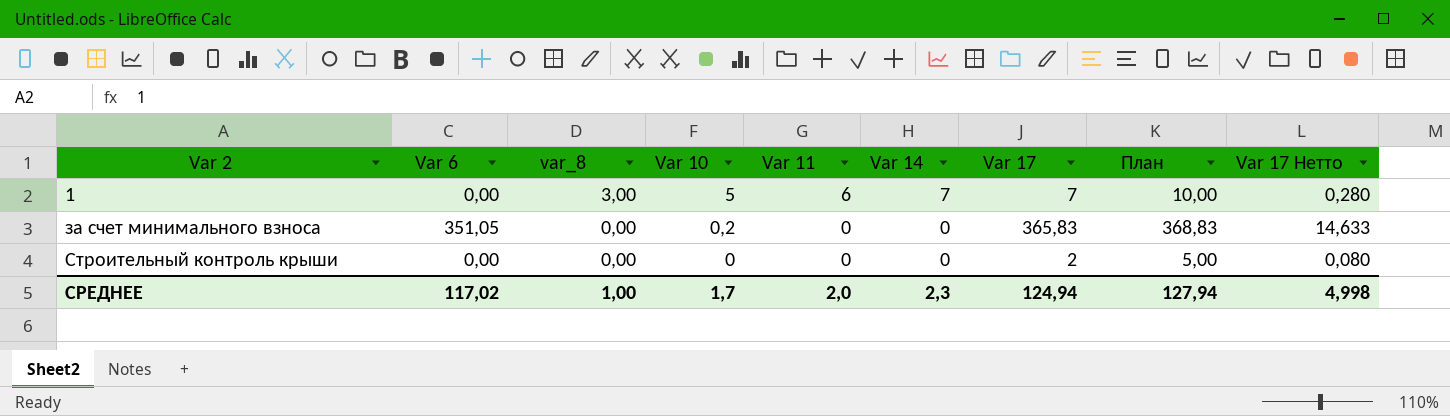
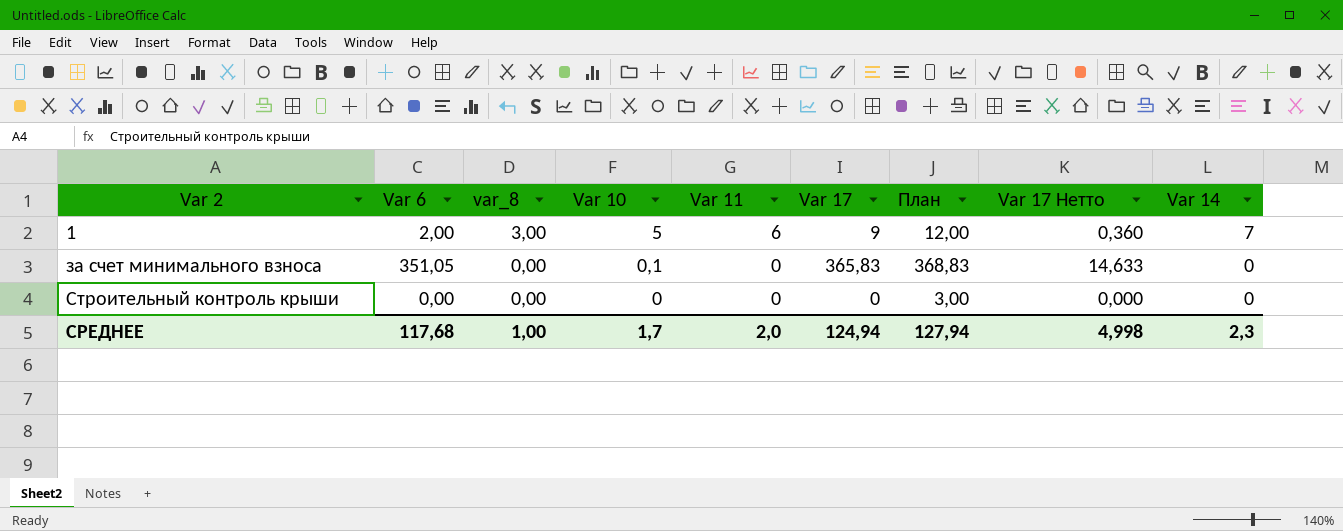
column Var 14 | position: 6 -> 9
1 | Var 6: 0,00 -> 2,00
1 | Var 17: 7 -> 9
1 | План: 10,00 -> 12,00
1 | Var 17 Нетто: 0,280 -> 0,360
за счет минимального взноса | Var 10: 0,2 -> 0,1
Строительный контроль крыши | Var 17: 2 -> 0
Строительный контроль крыши | План: 5,00 -> 3,00
Строительный контроль крыши | Var 17 Нетто: 0,080 -> 0,000
СРЕДНЕЕ | Var 6: 117,02 -> 117,68

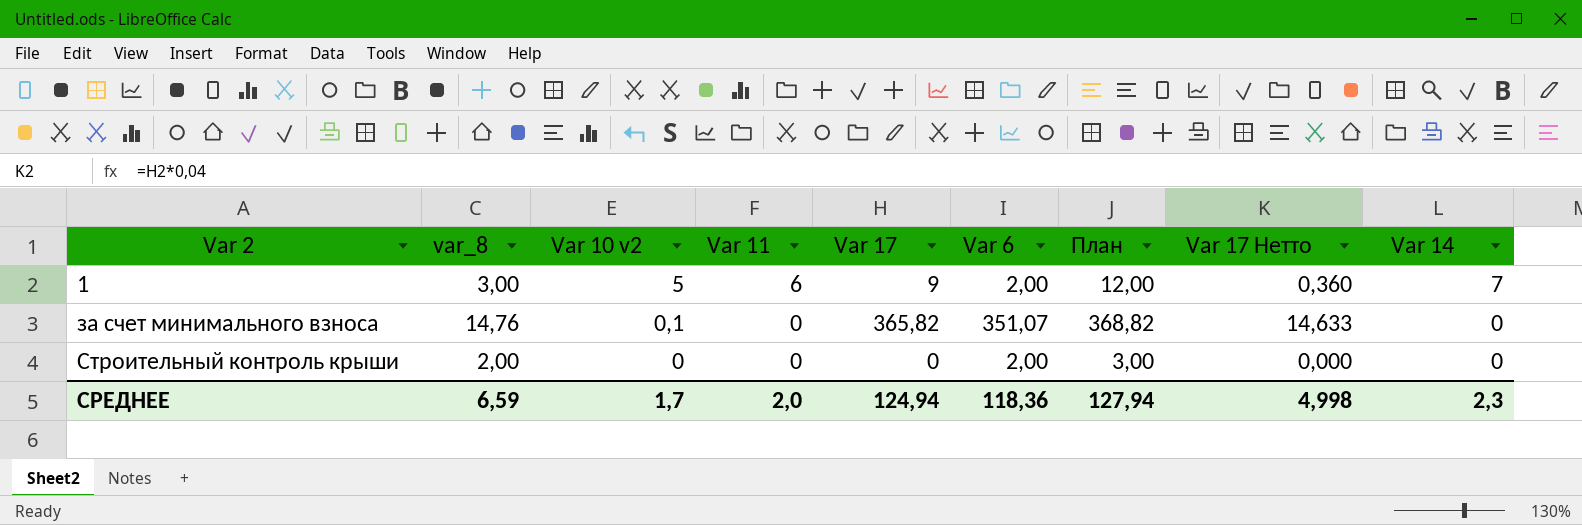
column name: Var 10 -> Var 10 v2
column Var 6 | position: 2 -> 6
за счет минимального взноса | var_8: 0,00 -> 14,76
за счет минимального взноса | Var 17: 365,83 -> 365,82
за счет минимального взноса | Var 6: 351,05 -> 351,07
за счет минимального взноса | План: 368,83 -> 368,82
Строительный контроль крыши | var_8: 0,00 -> 2,00
Строительный контроль крыши | Var 6: 0,00 -> 2,00
СРЕДНЕЕ | var_8: 1,00 -> 6,59
СРЕДНЕЕ | Var 6: 117,68 -> 118,36

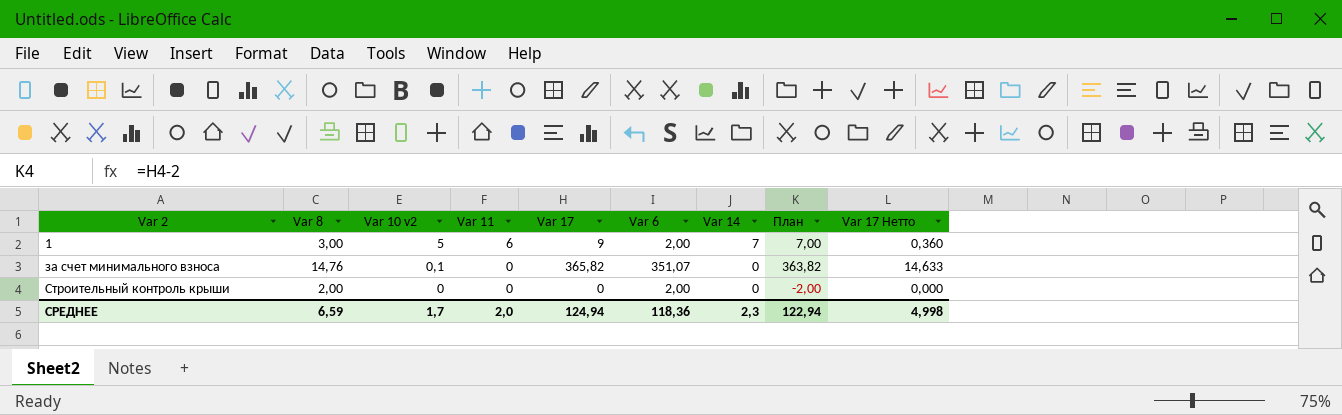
column name: var_8 -> Var 8
column Var 14 | position: 9 -> 7
column План | formula: [Var 17] + 3 -> [Var 17] - 2
СРЕДНЕЕ | План: 127,94 -> 122,94

